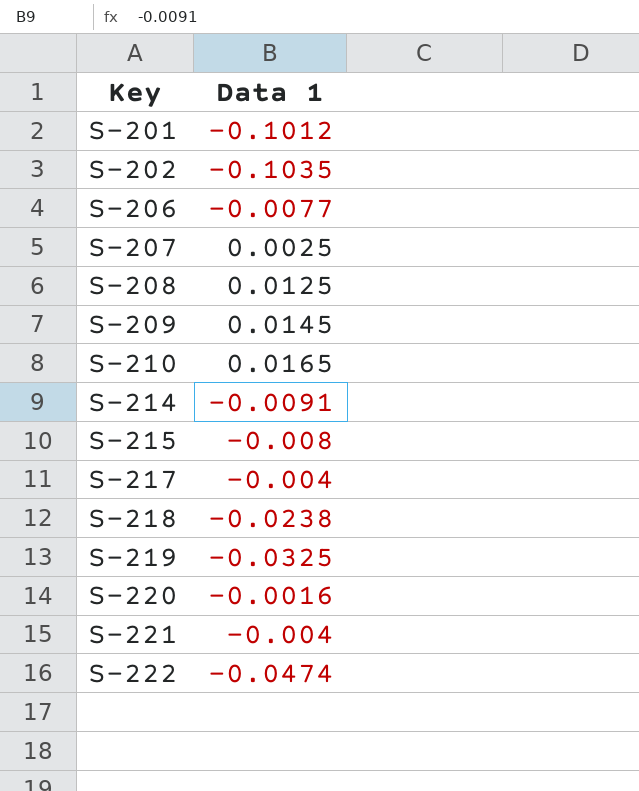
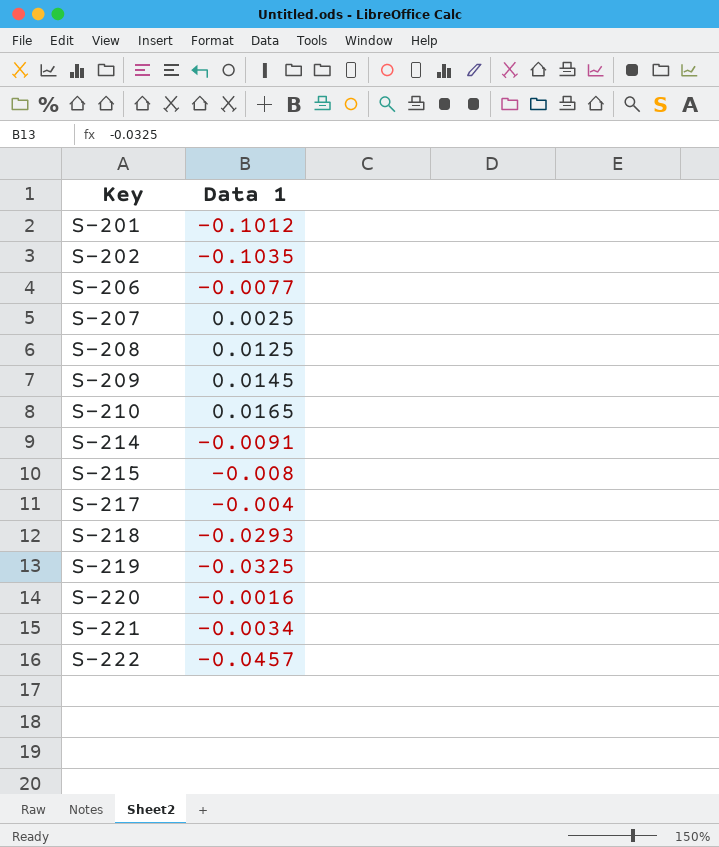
S-218 | Data 1: -0.0238 -> -0.0293
S-221 | Data 1: -0.004 -> -0.0034
S-222 | Data 1: -0.0474 -> -0.0457

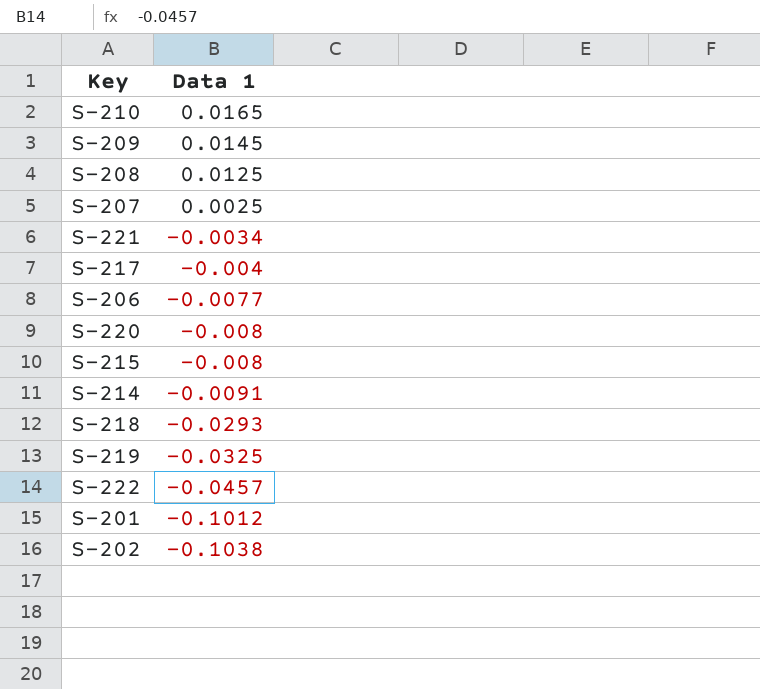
row order: Key ascending -> Data 1 descending
S-220 | Data 1: -0.0016 -> -0.008
S-202 | Data 1: -0.1035 -> -0.1038

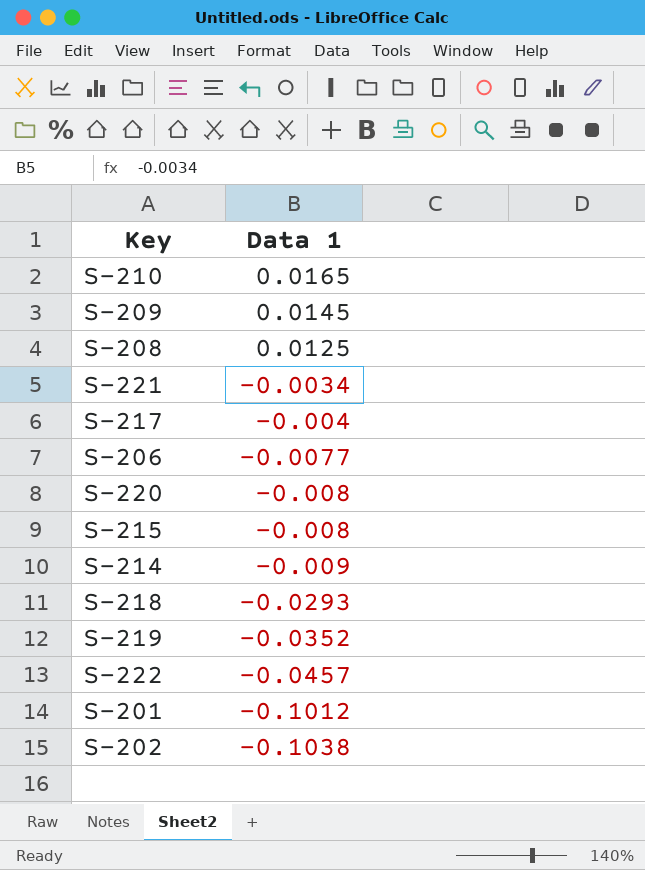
row S-207: 0.0025 -> none
S-214 | Data 1: -0.0091 -> -0.009
S-219 | Data 1: -0.0325 -> -0.0352

